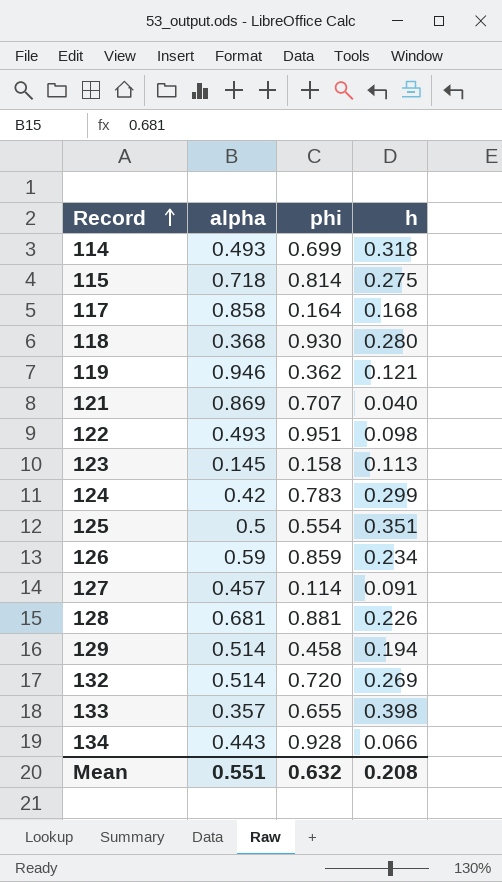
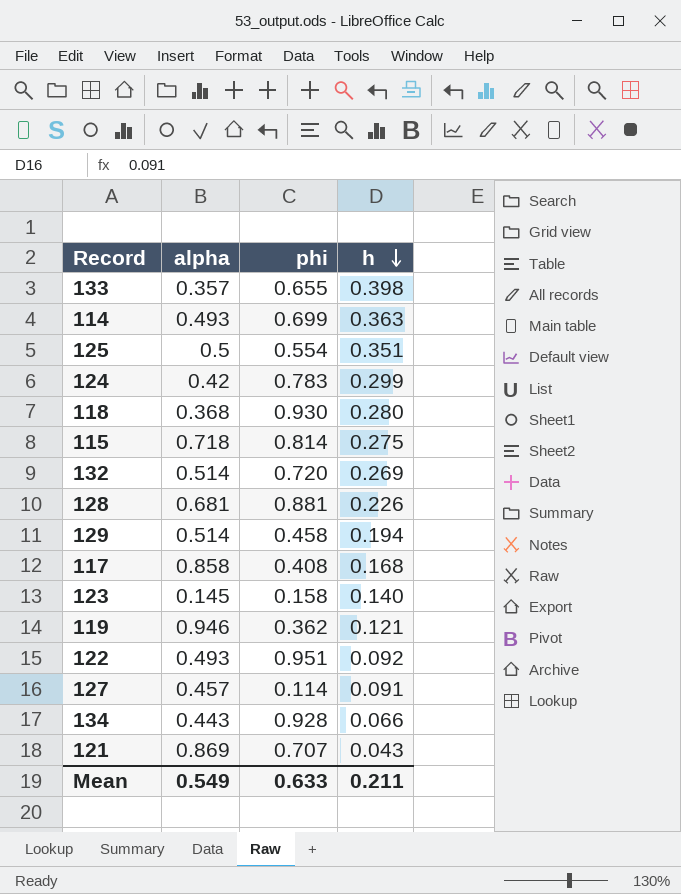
row order: Record ascending -> h descending
row 126: 0.59 | 0.859 | 0.234 -> none
114 | h: 0.318 -> 0.363
117 | phi: 0.164 -> 0.408
123 | h: 0.113 -> 0.140
122 | h: 0.098 -> 0.092
121 | h: 0.040 -> 0.043
Mean | alpha: 0.551 -> 0.549
Mean | phi: 0.632 -> 0.633
Mean | h: 0.208 -> 0.211

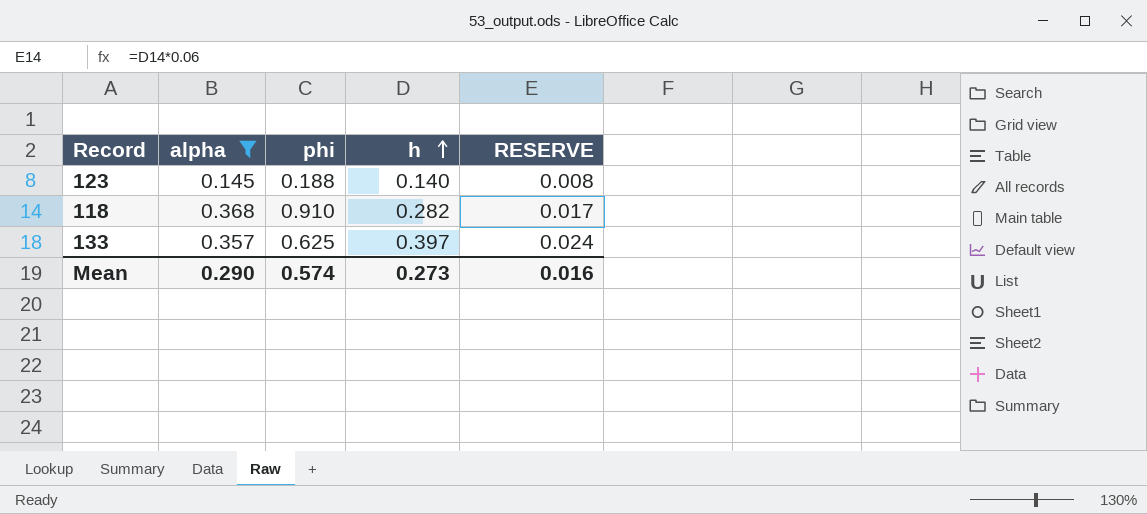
filter: none -> alpha <= 0.368
row order: h descending -> h ascending
column RESERVE | formula: none -> [h] * 0.06
123 | phi: 0.158 -> 0.188
118 | phi: 0.930 -> 0.910
118 | h: 0.280 -> 0.282
133 | phi: 0.655 -> 0.625
133 | h: 0.398 -> 0.397
Mean | alpha: 0.549 -> 0.290
Mean | phi: 0.633 -> 0.574
Mean | h: 0.211 -> 0.273

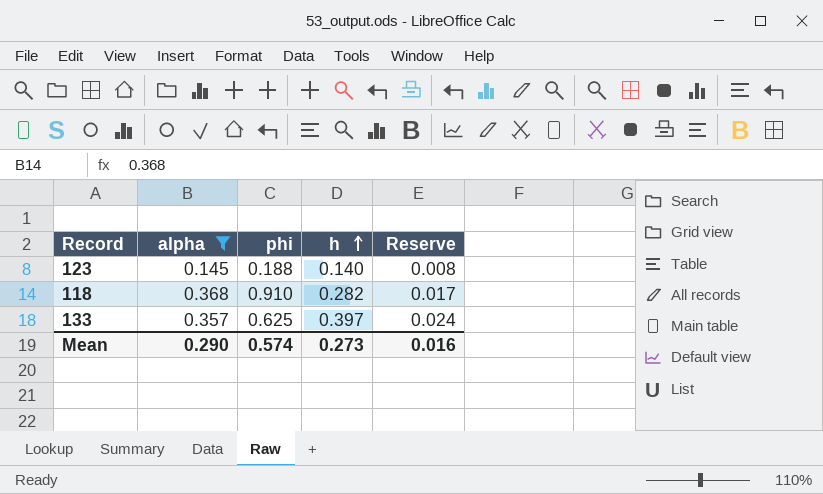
column name: RESERVE -> Reserve

